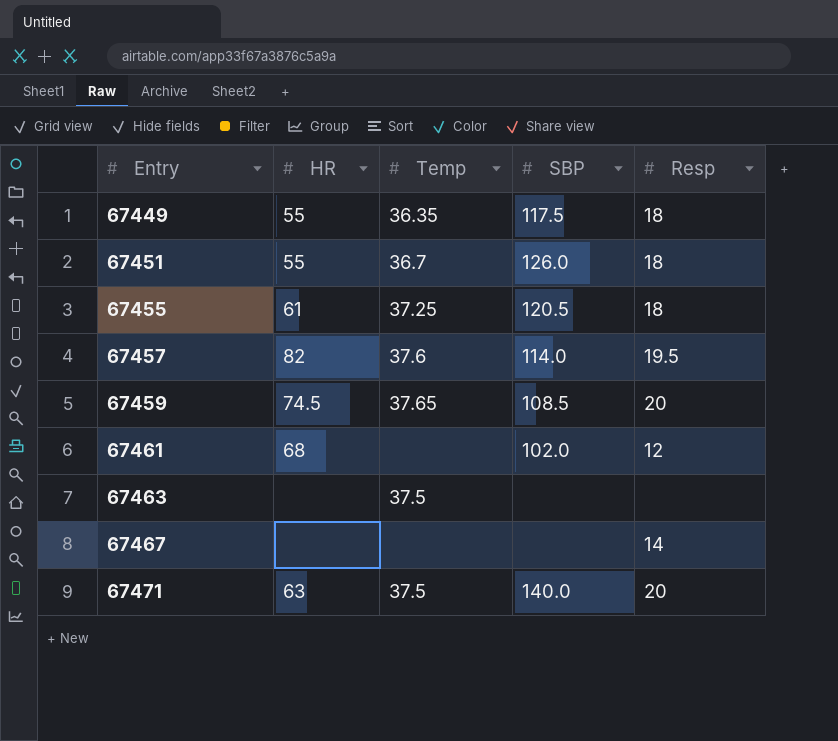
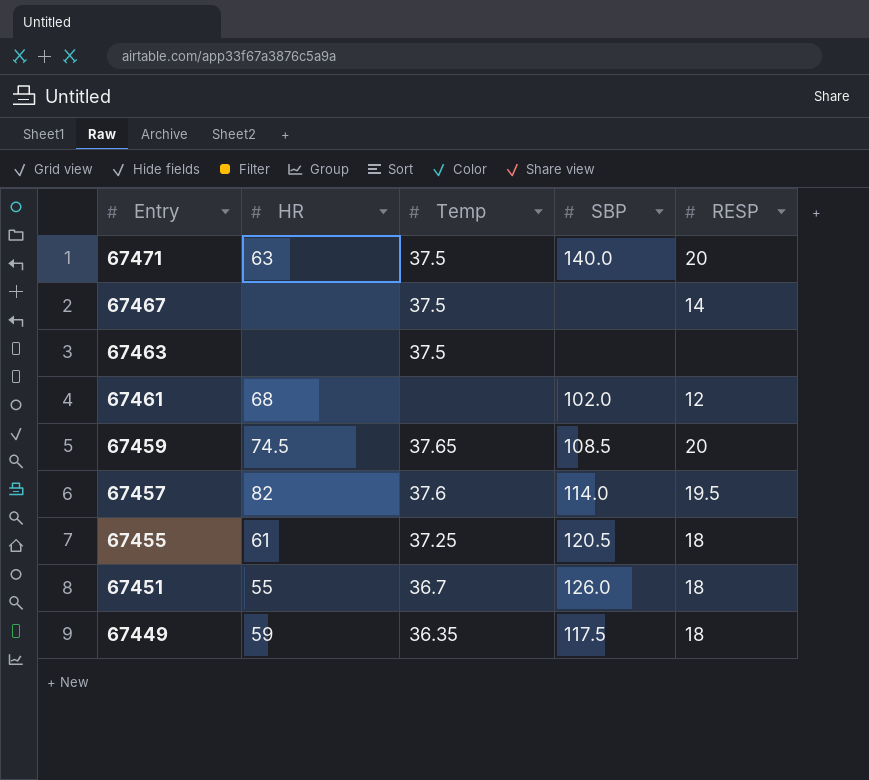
row order: Entry ascending -> Entry descending
column name: Resp -> RESP
67467 | Temp: none -> 37.5
67449 | HR: 55 -> 59

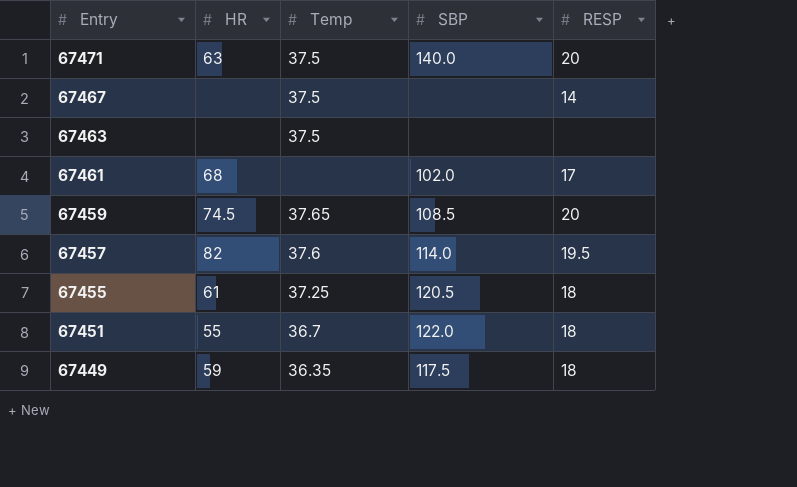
67461 | RESP: 12 -> 17
67451 | SBP: 126.0 -> 122.0

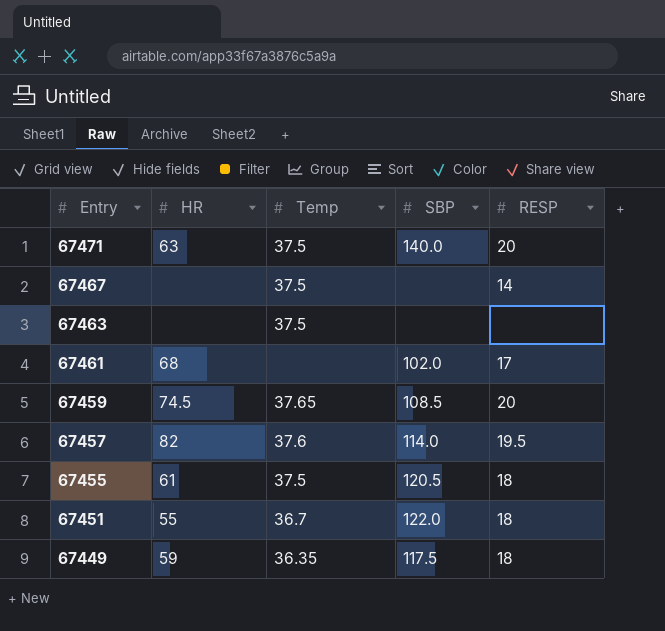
67455 | Temp: 37.25 -> 37.5

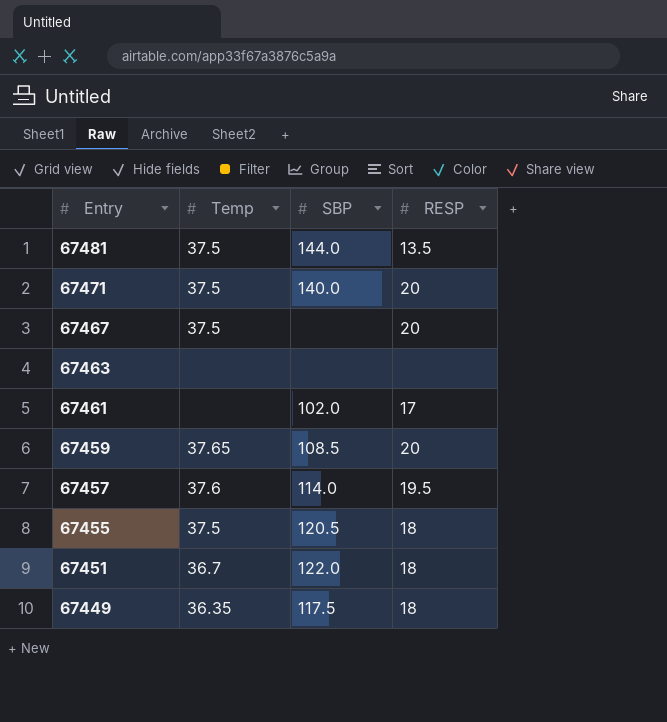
column HR | position: 2 -> none
row 67481: none -> 37.5 | 144.0 | 13.5
67467 | RESP: 14 -> 20
67463 | Temp: 37.5 -> none

